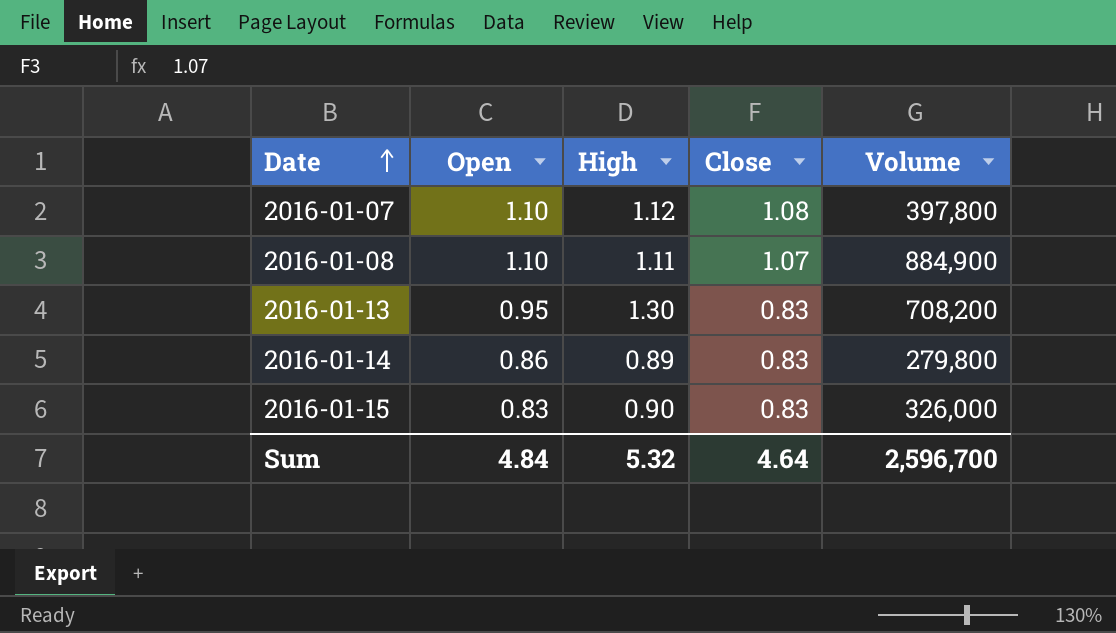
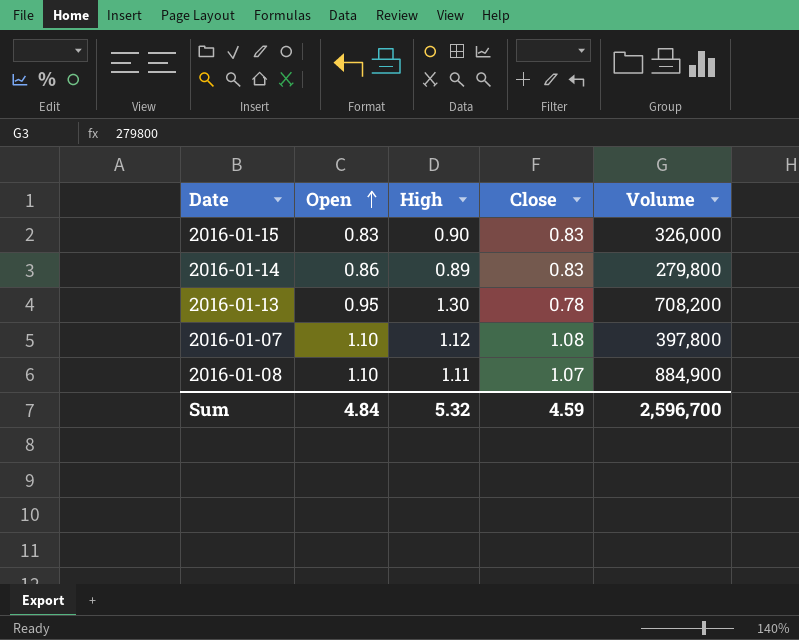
row order: Date ascending -> Open ascending
2016-01-13 | Close: 0.83 -> 0.78
Sum | Close: 4.64 -> 4.59

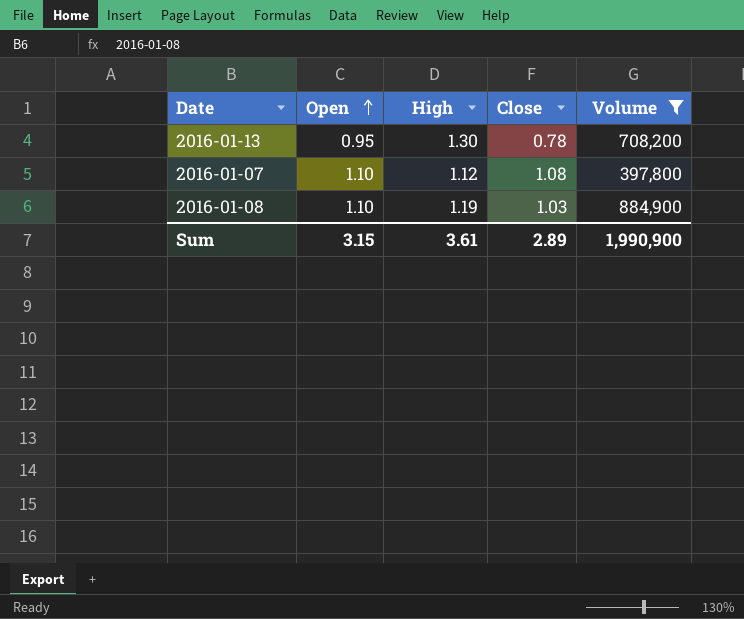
filter: none -> Volume >= 397,800
2016-01-08 | High: 1.11 -> 1.19
2016-01-08 | Close: 1.07 -> 1.03
Sum | Open: 4.84 -> 3.15
Sum | High: 5.32 -> 3.61
Sum | Close: 4.59 -> 2.89
Sum | Volume: 2,596,700 -> 1,990,900

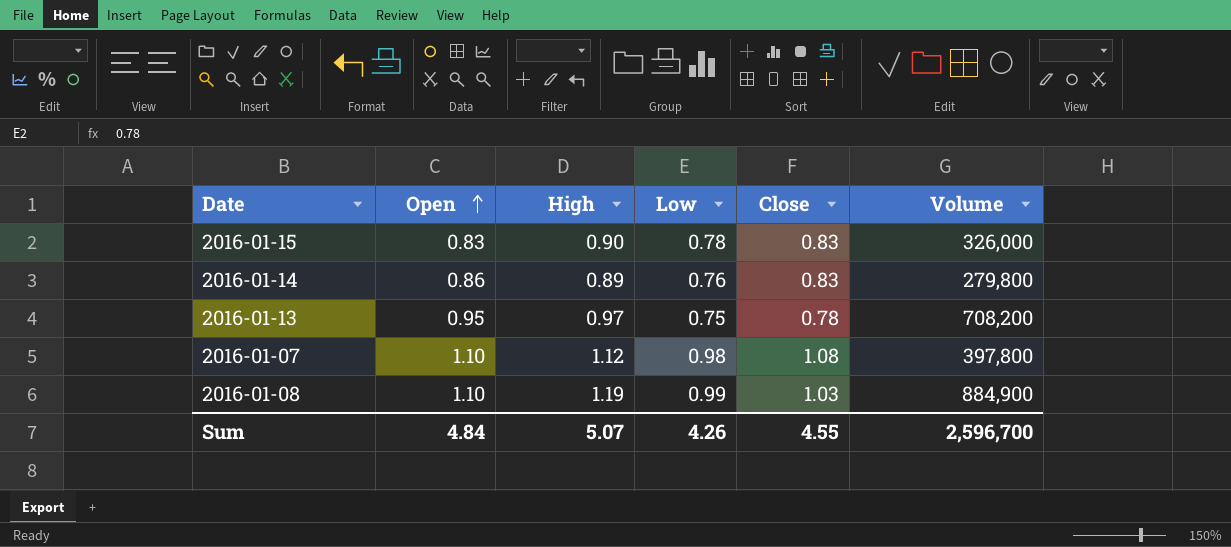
filter: Volume >= 397,800 -> none
column Low | position: none -> 4
2016-01-13 | High: 1.30 -> 0.97
Sum | Open: 3.15 -> 4.84
Sum | High: 3.61 -> 5.07
Sum | Close: 2.89 -> 4.55
Sum | Volume: 1,990,900 -> 2,596,700

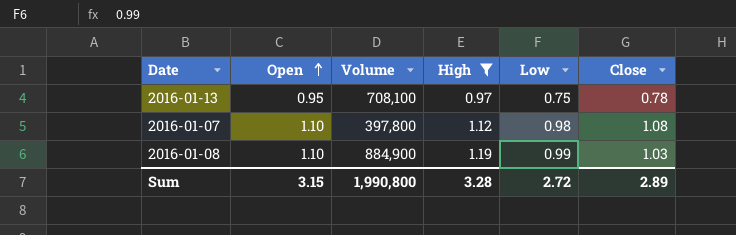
filter: none -> High >= 0.97
column Volume | position: 6 -> 3
2016-01-13 | Volume: 708,200 -> 708,100
Sum | Open: 4.84 -> 3.15
Sum | Volume: 2,596,700 -> 1,990,800
Sum | High: 5.07 -> 3.28
Sum | Low: 4.26 -> 2.72
Sum | Close: 4.55 -> 2.89

